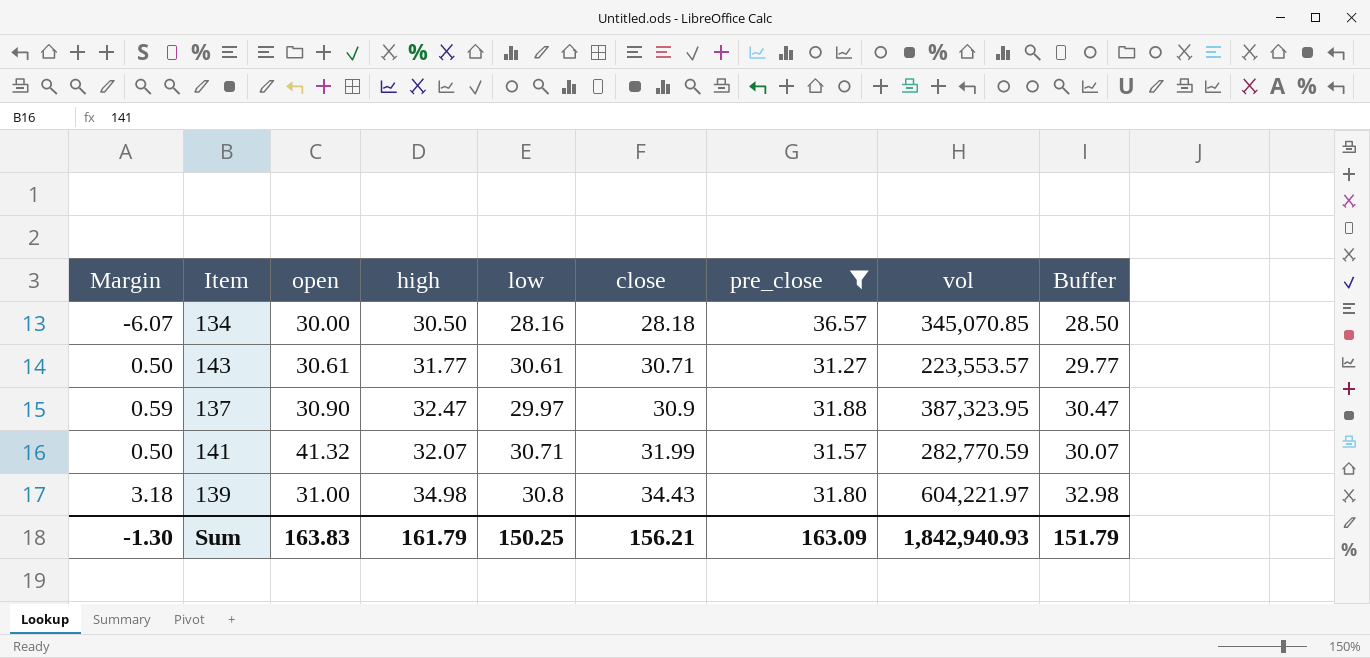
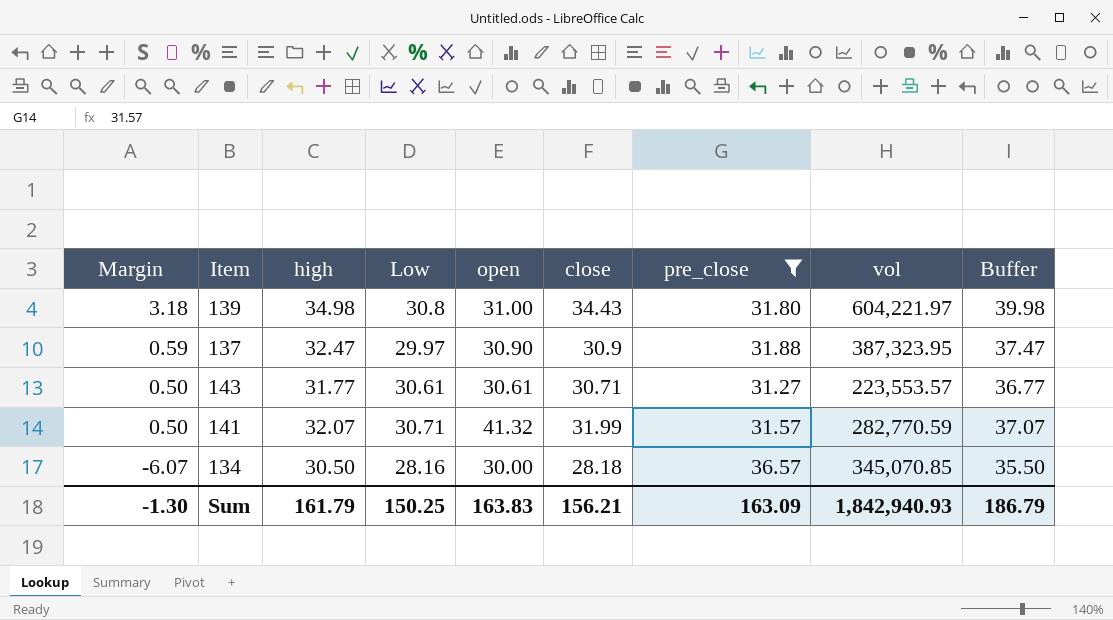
row order: close ascending -> Margin descending
column name: low -> Low
column open | position: 3 -> 5
column Buffer | formula: [high] - 2 -> [high] + 5
Sum | Buffer: 151.79 -> 186.79

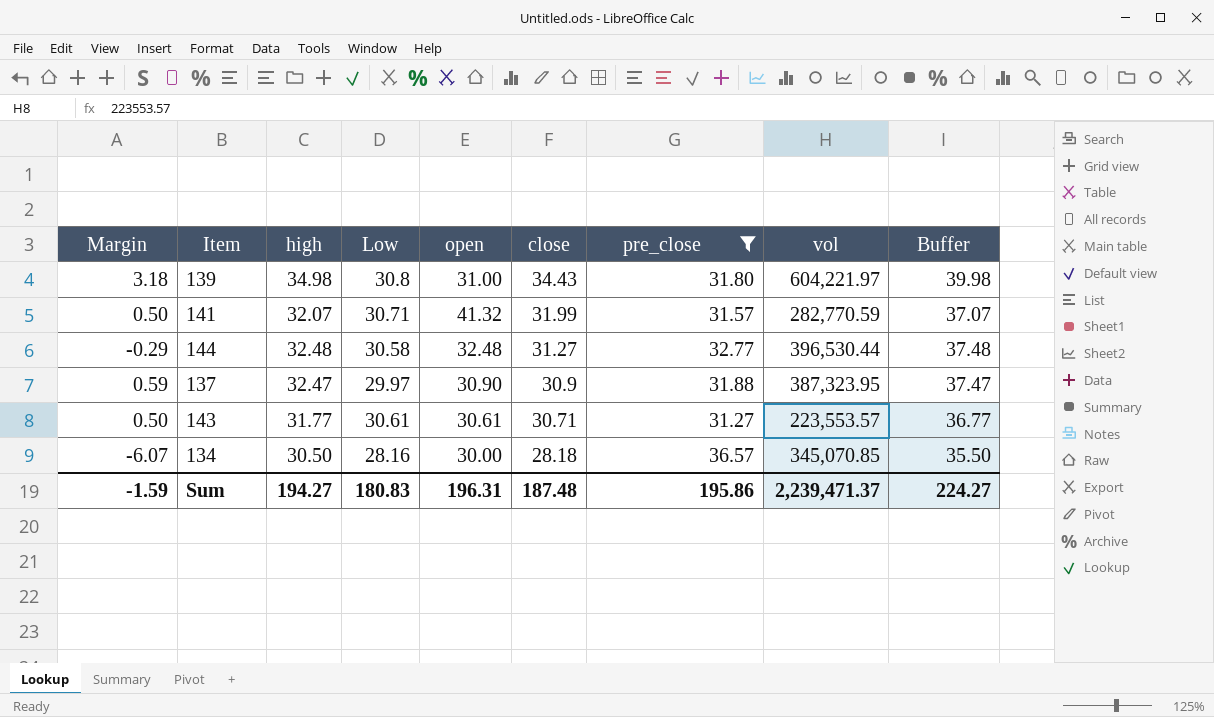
row order: Margin descending -> close descending
row 144: none -> -0.29 | 32.48 | 30.58 | 32.48 | 31.27 | 32.77 | 396,530.44 | 37.48
Sum | Margin: -1.30 -> -1.59
Sum | high: 161.79 -> 194.27
Sum | Low: 150.25 -> 180.83
Sum | open: 163.83 -> 196.31
Sum | close: 156.21 -> 187.48
Sum | pre_close: 163.09 -> 195.86
Sum | vol: 1,842,940.93 -> 2,239,471.37
Sum | Buffer: 186.79 -> 224.27

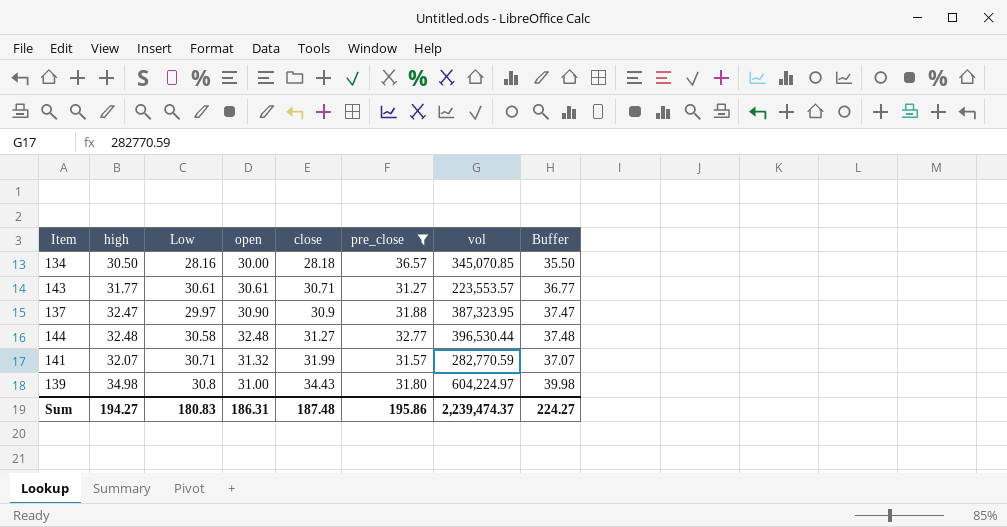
row order: close descending -> close ascending
column Margin | formula: [high] - [pre_close] -> none
141 | open: 41.32 -> 31.32
139 | vol: 604,221.97 -> 604,224.97
Sum | open: 196.31 -> 186.31
Sum | vol: 2,239,471.37 -> 2,239,474.37

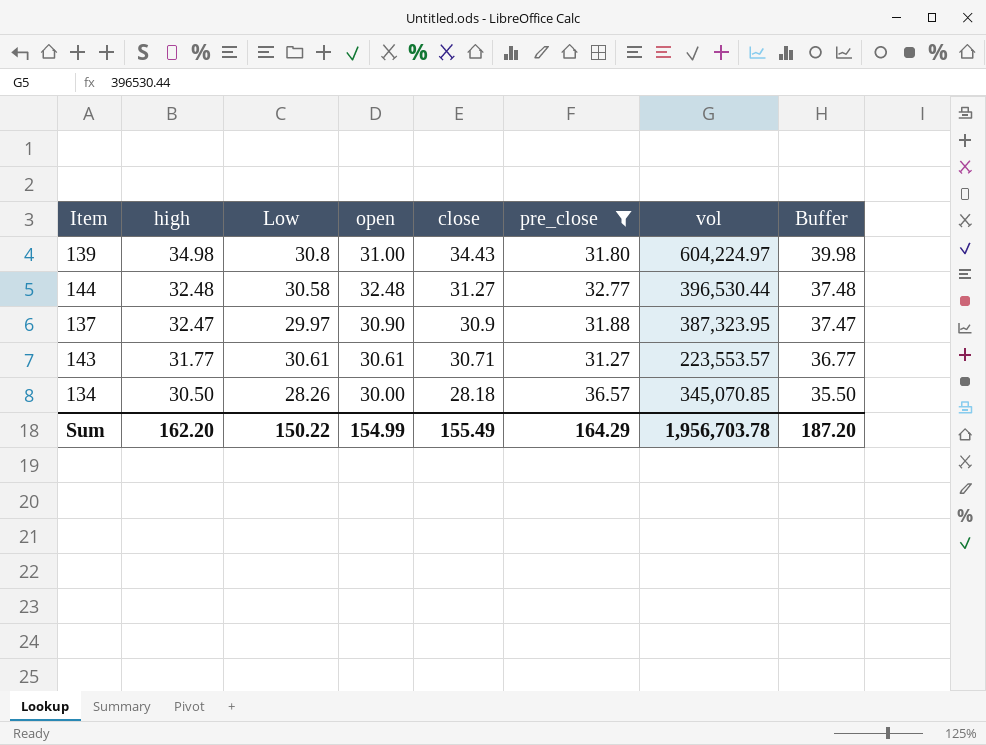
row order: close ascending -> high descending
row 141: 32.07 | 30.71 | 31.32 | 31.99 | 31.57 | 282,770.59 | 37.07 -> none
134 | Low: 28.16 -> 28.26
Sum | high: 194.27 -> 162.20
Sum | Low: 180.83 -> 150.22
Sum | open: 186.31 -> 154.99
Sum | close: 187.48 -> 155.49
Sum | pre_close: 195.86 -> 164.29
Sum | vol: 2,239,474.37 -> 1,956,703.78
Sum | Buffer: 224.27 -> 187.20

